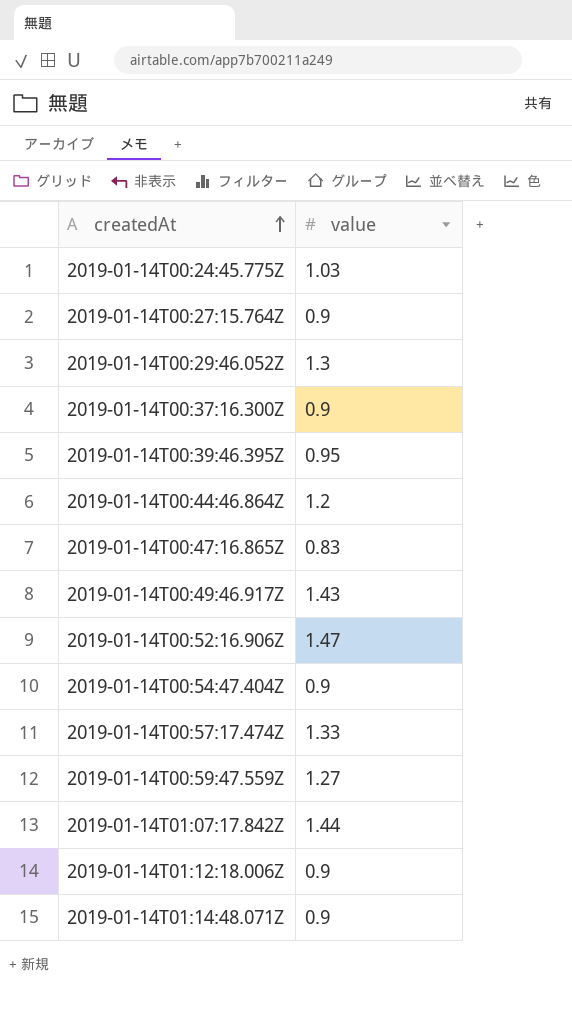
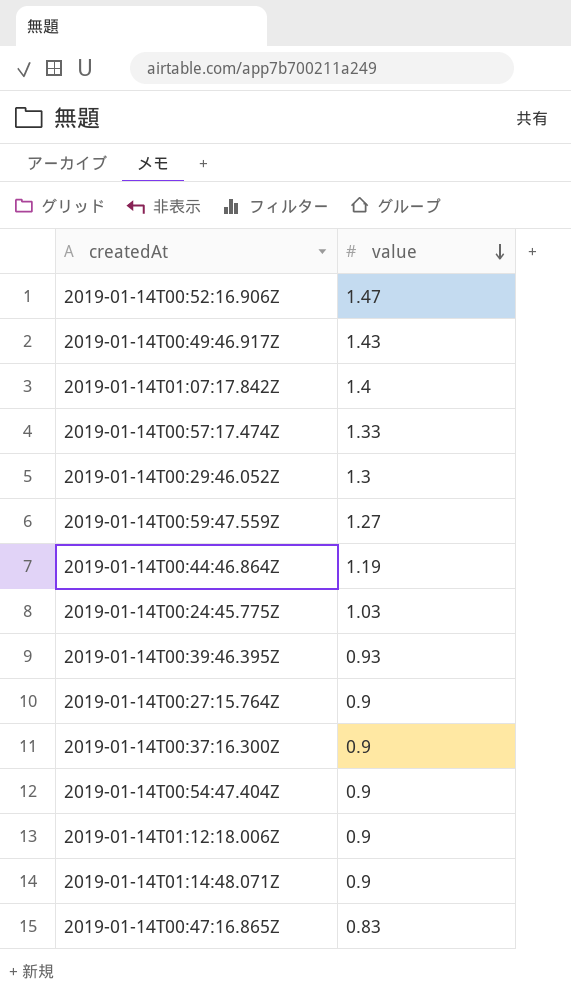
row order: createdAt ascending -> value descending
2019-01-14T01:07:17.842Z | value: 1.44 -> 1.4
2019-01-14T00:44:46.864Z | value: 1.2 -> 1.19
2019-01-14T00:39:46.395Z | value: 0.95 -> 0.93

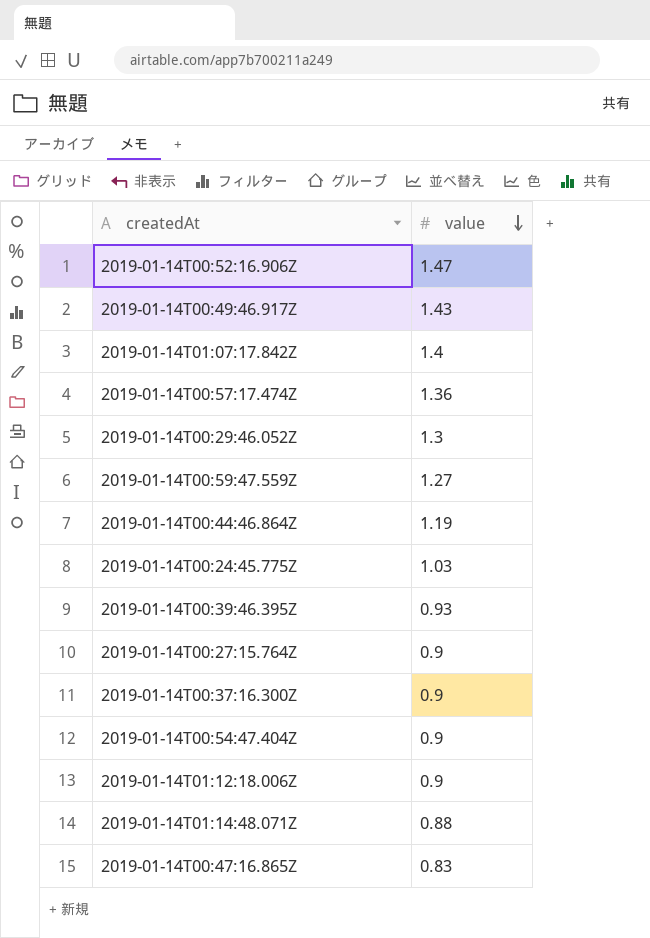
2019-01-14T00:57:17.474Z | value: 1.33 -> 1.36
2019-01-14T01:14:48.071Z | value: 0.9 -> 0.88

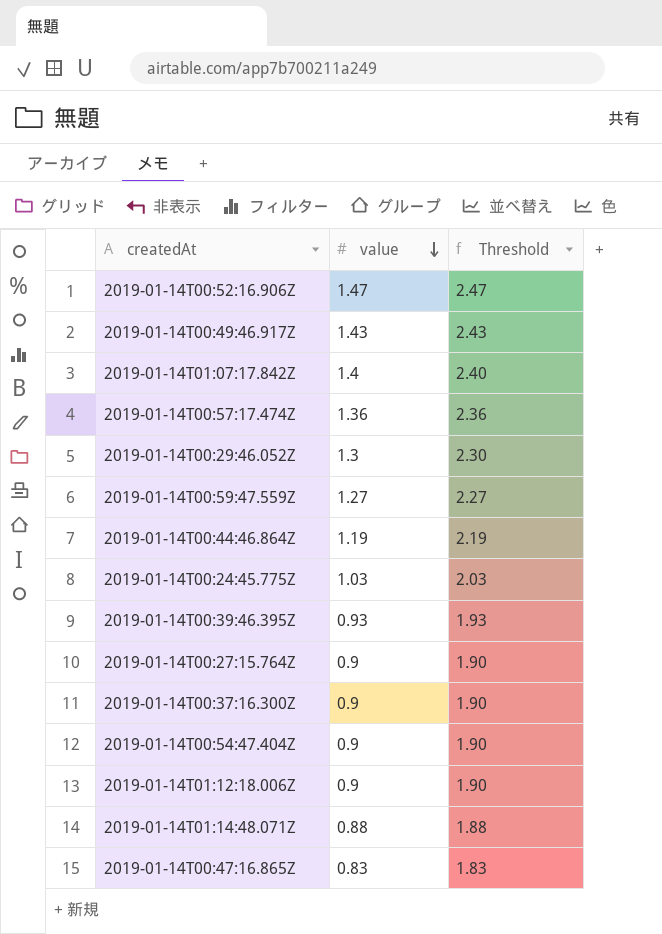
column Threshold | formula: none -> [value] + 1

